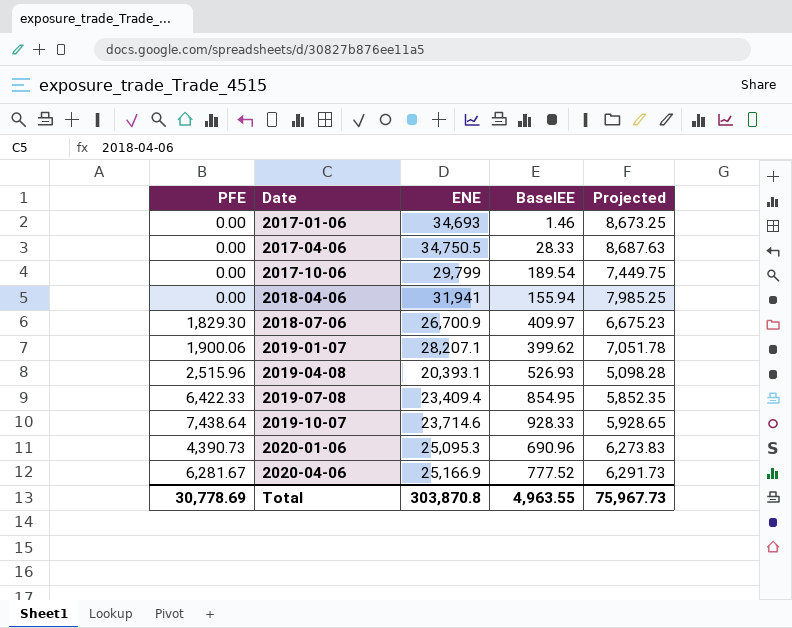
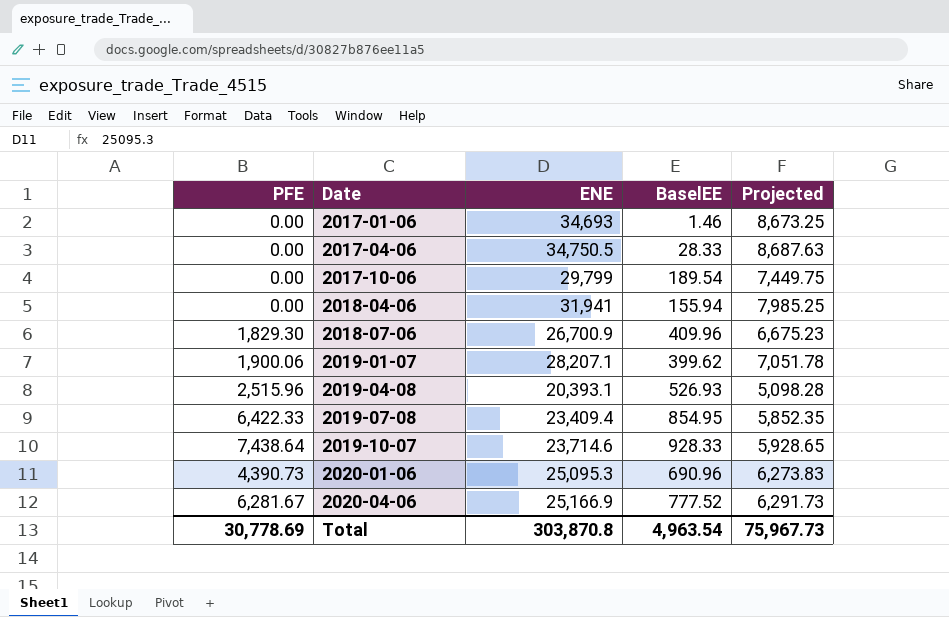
2018-07-06 | BaselEE: 409.97 -> 409.96
Total | BaselEE: 4,963.55 -> 4,963.54

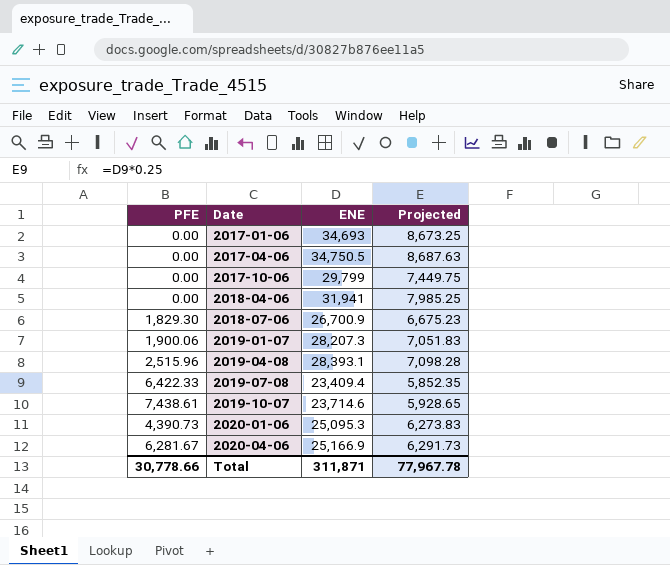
column BaselEE | position: 4 -> none
2019-01-07 | ENE: 28,207.1 -> 28,207.3
2019-01-07 | Projected: 7,051.78 -> 7,051.83
2019-04-08 | ENE: 20,393.1 -> 28,393.1
2019-04-08 | Projected: 5,098.28 -> 7,098.28
2019-10-07 | PFE: 7,438.64 -> 7,438.61
Total | PFE: 30,778.69 -> 30,778.66
Total | ENE: 303,870.8 -> 311,871
Total | Projected: 75,967.73 -> 77,967.78

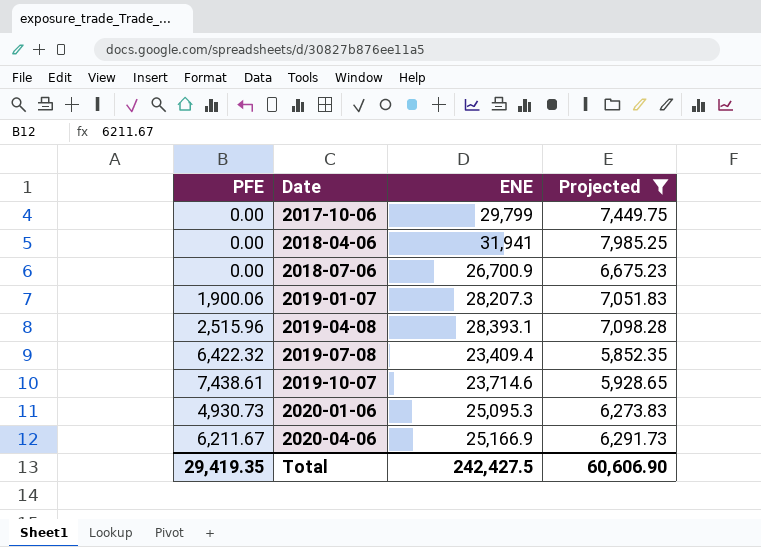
filter: none -> Projected <= 7,985.25
2018-07-06 | PFE: 1,829.30 -> 0.00
2019-07-08 | PFE: 6,422.33 -> 6,422.32
2020-01-06 | PFE: 4,390.73 -> 4,930.73
2020-04-06 | PFE: 6,281.67 -> 6,211.67
Total | PFE: 30,778.66 -> 29,419.35
Total | ENE: 311,871 -> 242,427.5
Total | Projected: 77,967.78 -> 60,606.90

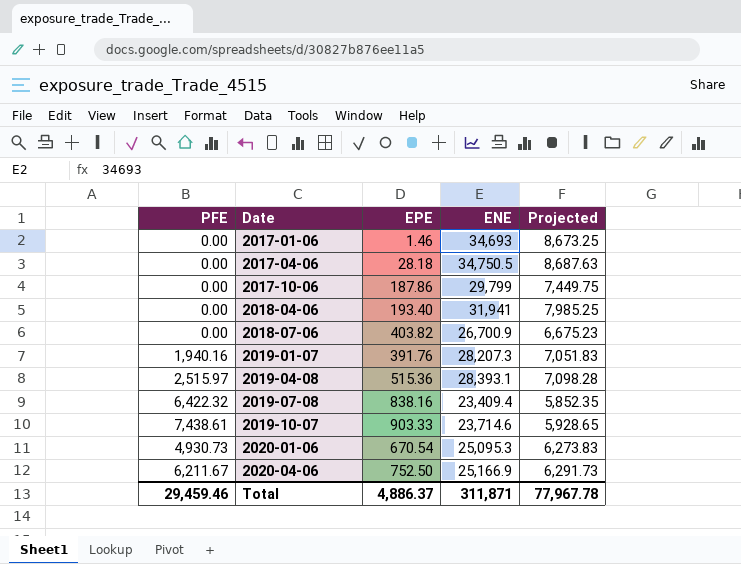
filter: Projected <= 7,985.25 -> none
column EPE | position: none -> 3
2019-01-07 | PFE: 1,900.06 -> 1,940.16
2019-04-08 | PFE: 2,515.96 -> 2,515.97
Total | PFE: 29,419.35 -> 29,459.46
Total | ENE: 242,427.5 -> 311,871
Total | Projected: 60,606.90 -> 77,967.78

